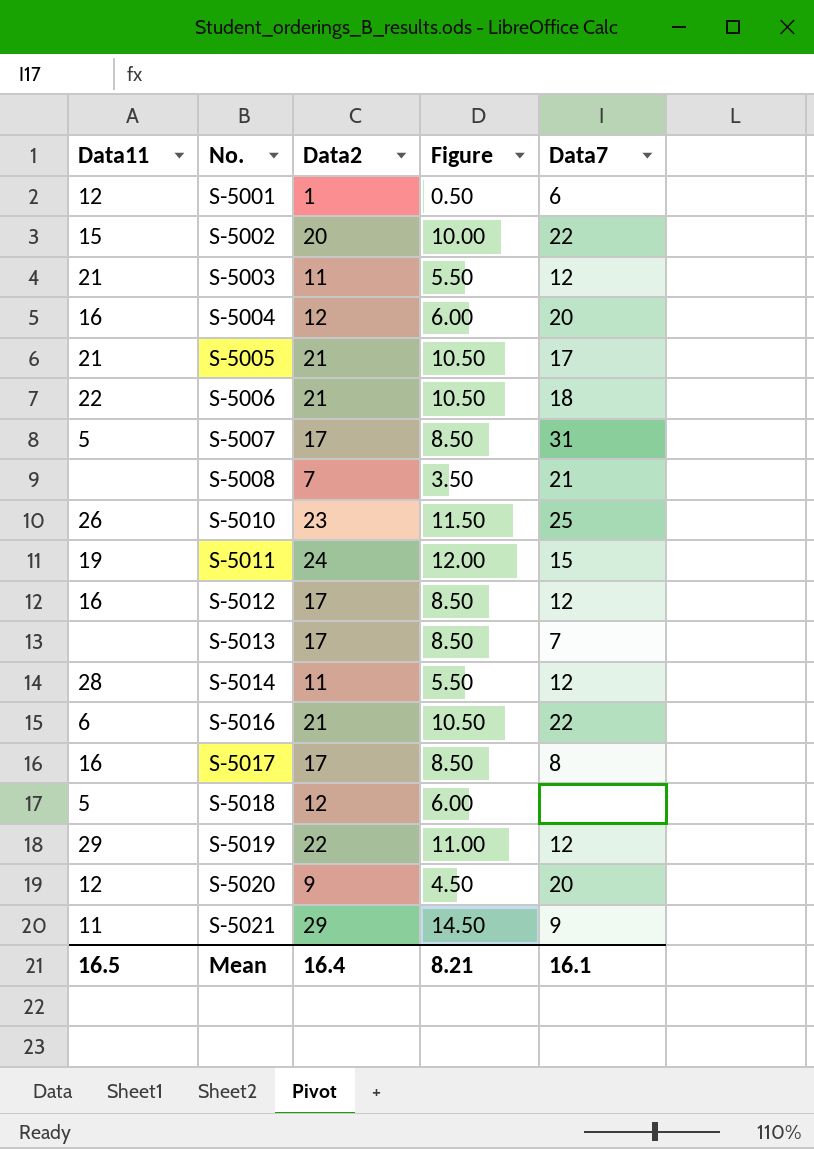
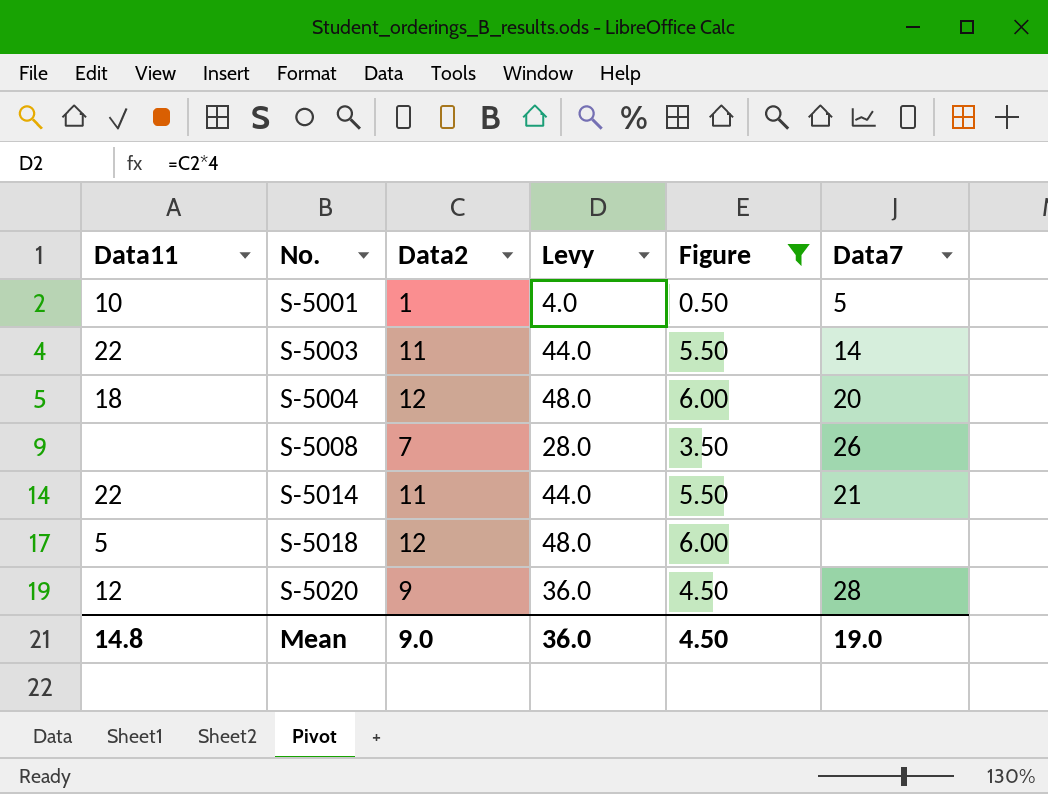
filter: none -> Figure <= 6.00
column Levy | formula: none -> [Data2] * 4
S-5001 | Data11: 12 -> 10
S-5001 | Data7: 6 -> 5
S-5003 | Data11: 21 -> 22
S-5003 | Data7: 12 -> 14
S-5004 | Data11: 16 -> 18
S-5008 | Data7: 21 -> 26
S-5014 | Data11: 28 -> 22
S-5014 | Data7: 12 -> 21
S-5020 | Data7: 20 -> 28
Mean | Data11: 16.5 -> 14.8
Mean | Data2: 16.4 -> 9.0
Mean | Figure: 8.21 -> 4.50
Mean | Data7: 16.1 -> 19.0

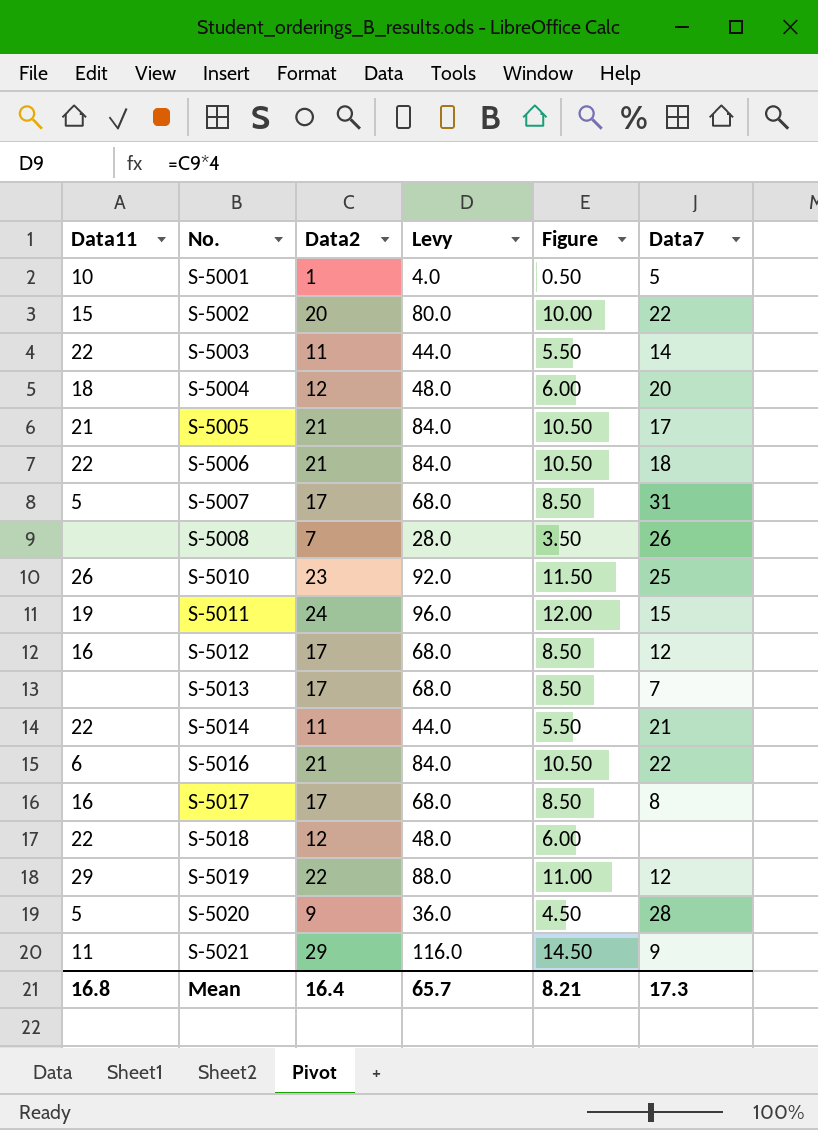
filter: Figure <= 6.00 -> none
S-5018 | Data11: 5 -> 22
S-5020 | Data11: 12 -> 5
Mean | Data11: 14.8 -> 16.8
Mean | Data2: 9.0 -> 16.4
Mean | Levy: 36.0 -> 65.7
Mean | Figure: 4.50 -> 8.21
Mean | Data7: 19.0 -> 17.3

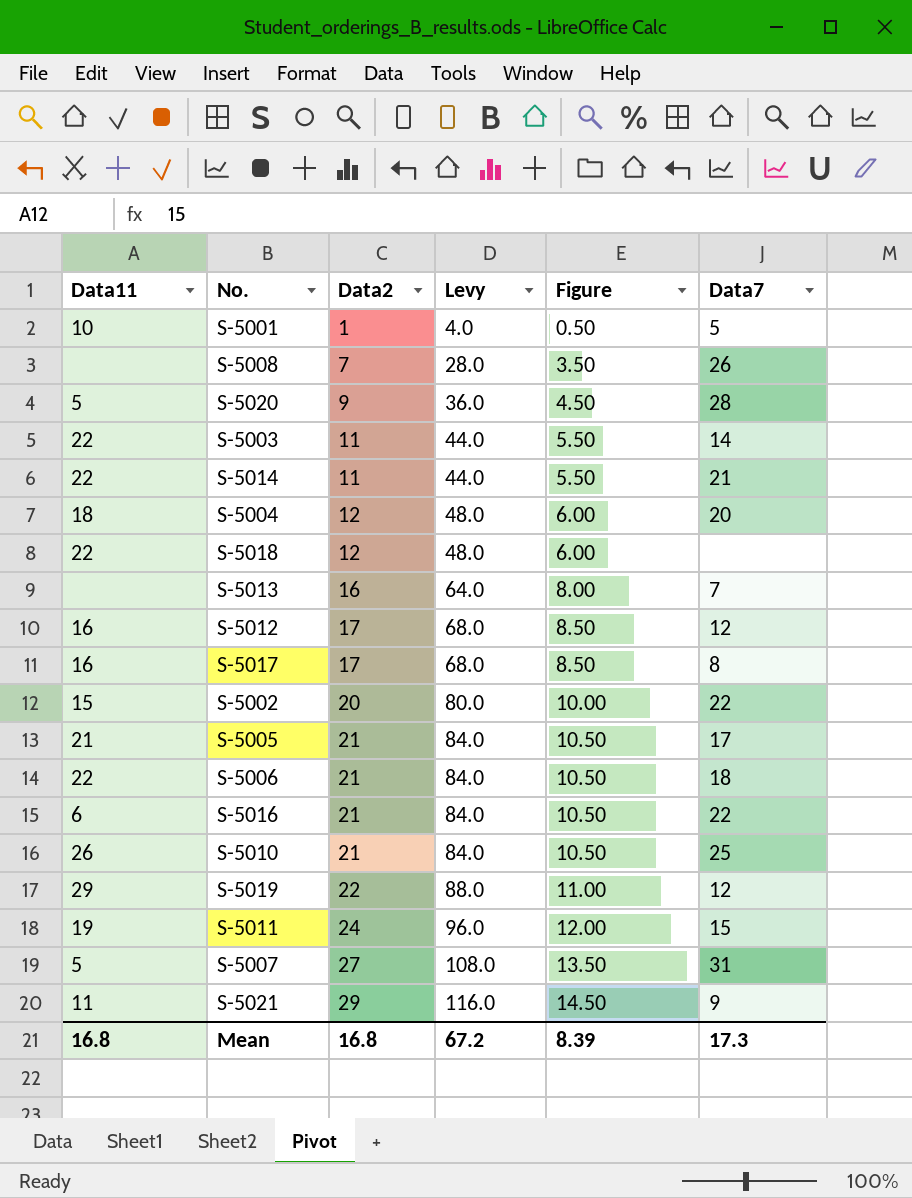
row order: No. ascending -> Data2 ascending
S-5013 | Data2: 17 -> 16
S-5013 | Levy: 68.0 -> 64.0
S-5013 | Figure: 8.50 -> 8.00
S-5010 | Data2: 23 -> 21
S-5010 | Levy: 92.0 -> 84.0
S-5010 | Figure: 11.50 -> 10.50
S-5007 | Data2: 17 -> 27
S-5007 | Levy: 68.0 -> 108.0
S-5007 | Figure: 8.50 -> 13.50
Mean | Data2: 16.4 -> 16.8
Mean | Levy: 65.7 -> 67.2
Mean | Figure: 8.21 -> 8.39

